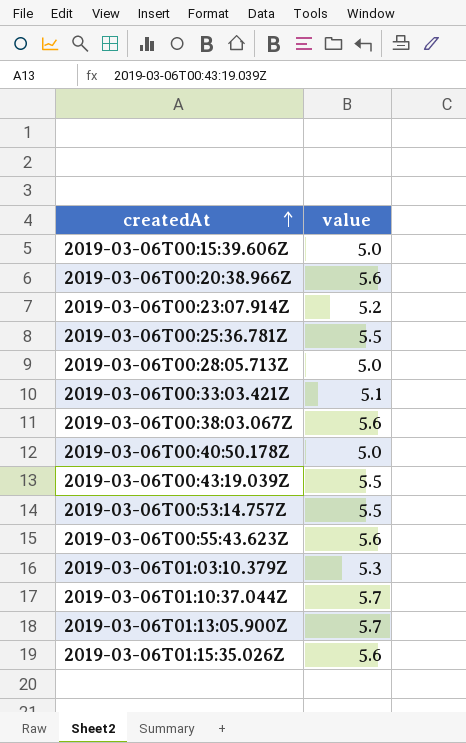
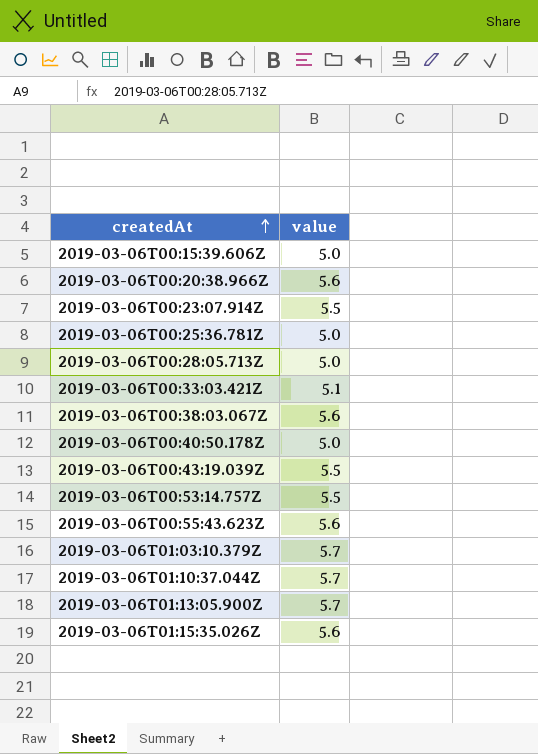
2019-03-06T00:23:07.914Z | value: 5.2 -> 5.5
2019-03-06T00:25:36.781Z | value: 5.5 -> 5.0
2019-03-06T01:03:10.379Z | value: 5.3 -> 5.7

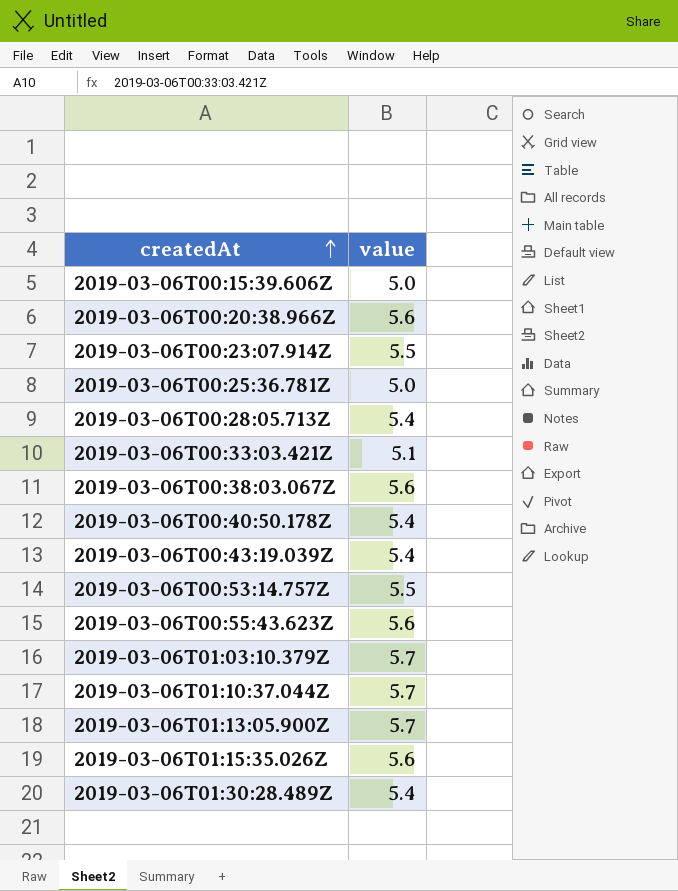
2019-03-06T00:28:05.713Z | value: 5.0 -> 5.4
2019-03-06T00:40:50.178Z | value: 5.0 -> 5.4
2019-03-06T00:43:19.039Z | value: 5.5 -> 5.4
row 2019-03-06T01:30:28.489Z: none -> 5.4

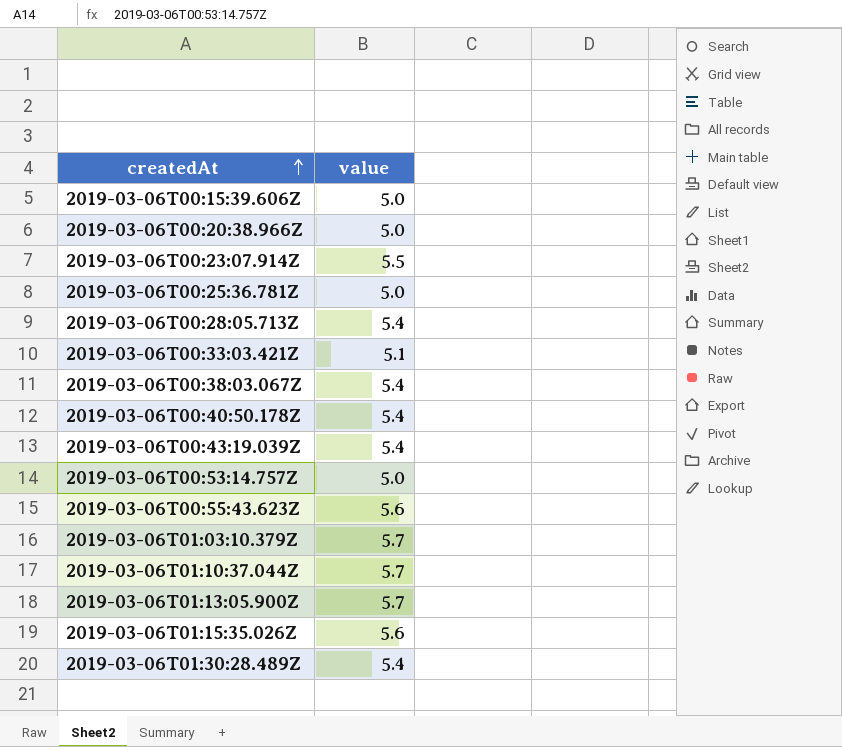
2019-03-06T00:20:38.966Z | value: 5.6 -> 5.0
2019-03-06T00:38:03.067Z | value: 5.6 -> 5.4
2019-03-06T00:53:14.757Z | value: 5.5 -> 5.0

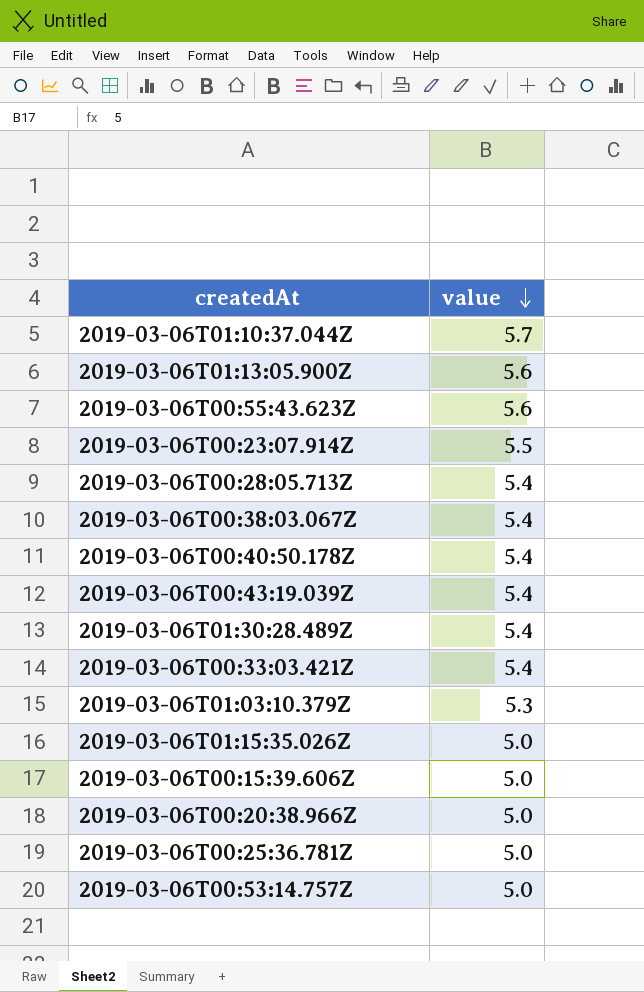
row order: createdAt ascending -> value descending
2019-03-06T01:13:05.900Z | value: 5.7 -> 5.6
2019-03-06T00:33:03.421Z | value: 5.1 -> 5.4
2019-03-06T01:03:10.379Z | value: 5.7 -> 5.3
2019-03-06T01:15:35.026Z | value: 5.6 -> 5.0

